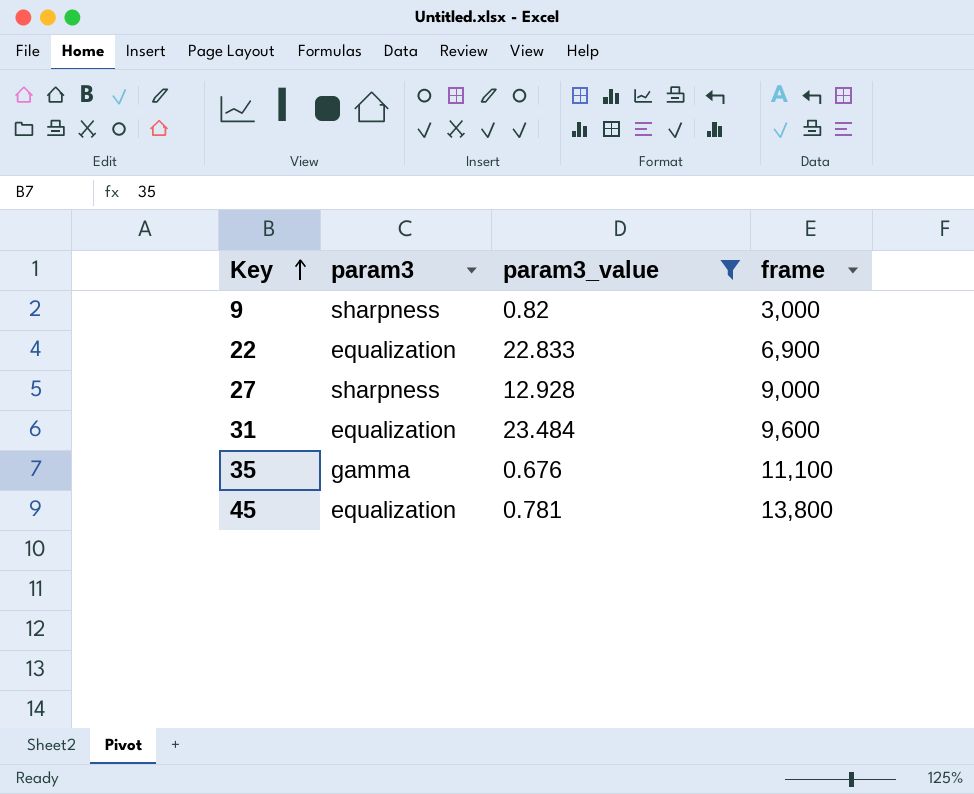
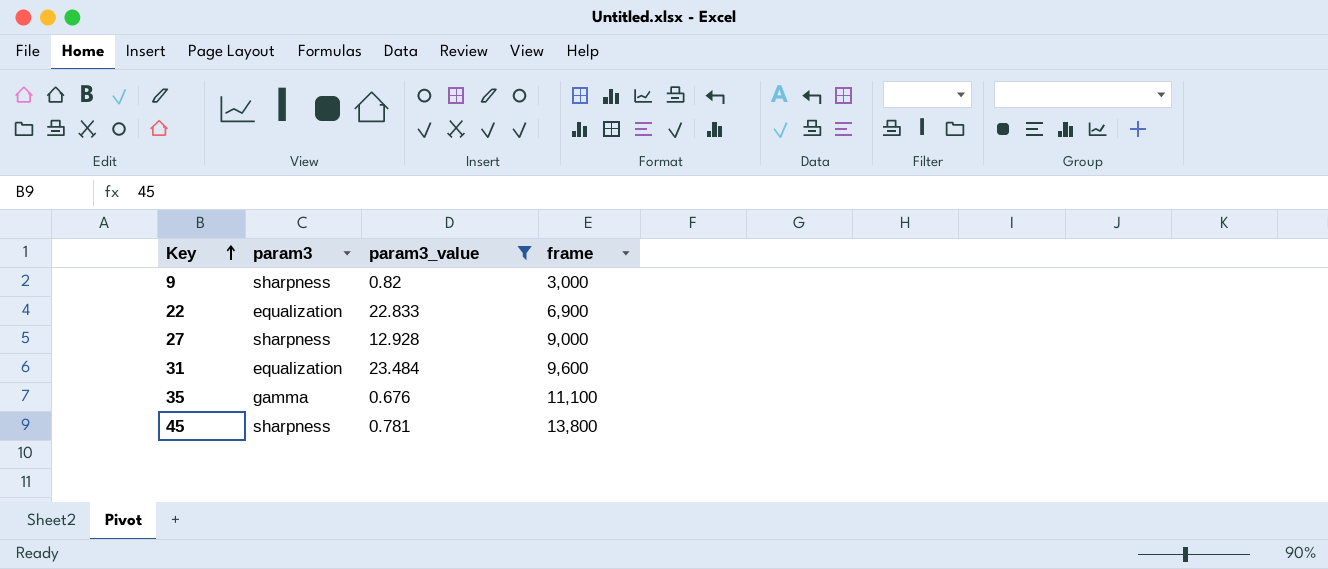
45 | param3: equalization -> sharpness

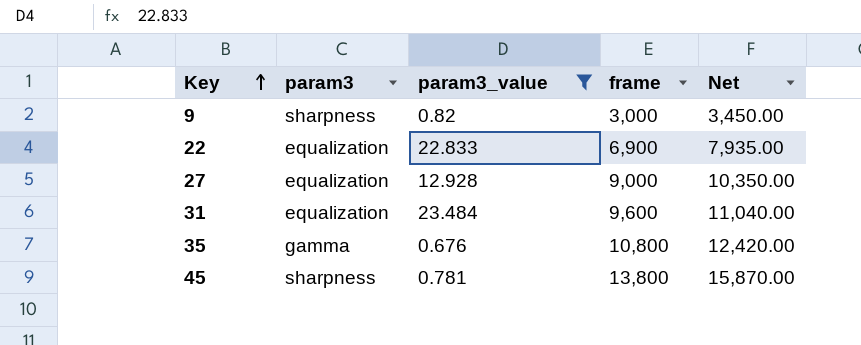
column Net | formula: none -> [frame] * 1.15
27 | param3: sharpness -> equalization
35 | frame: 11,100 -> 10,800

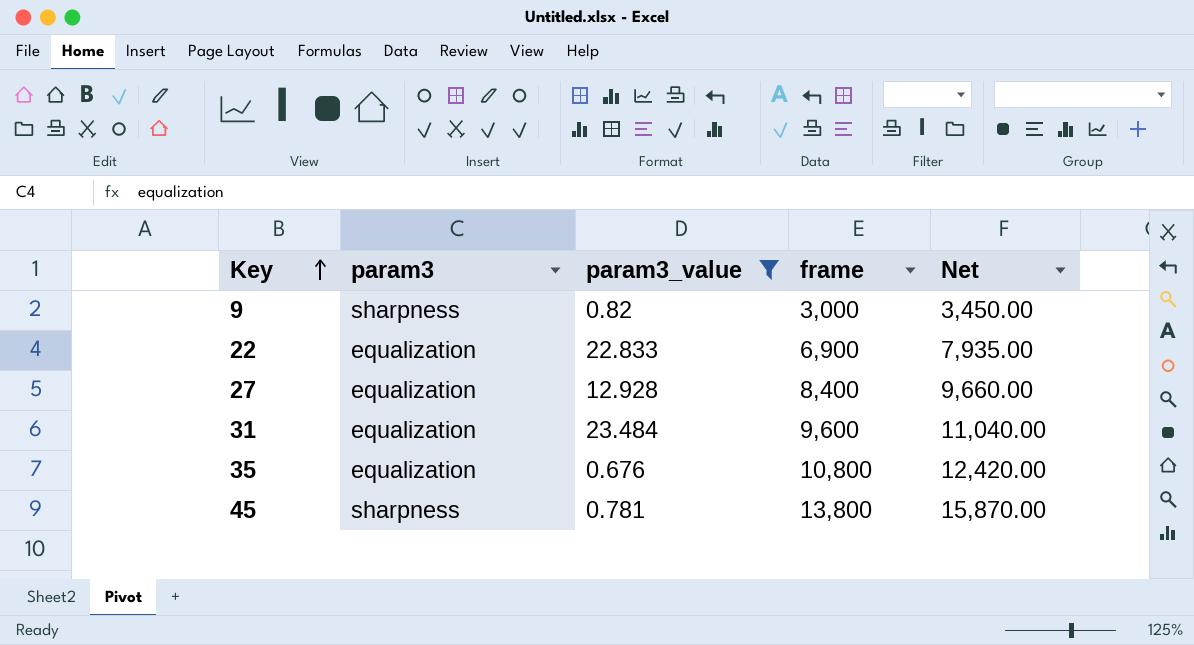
27 | frame: 9,000 -> 8,400
27 | Net: 10,350.00 -> 9,660.00
35 | param3: gamma -> equalization

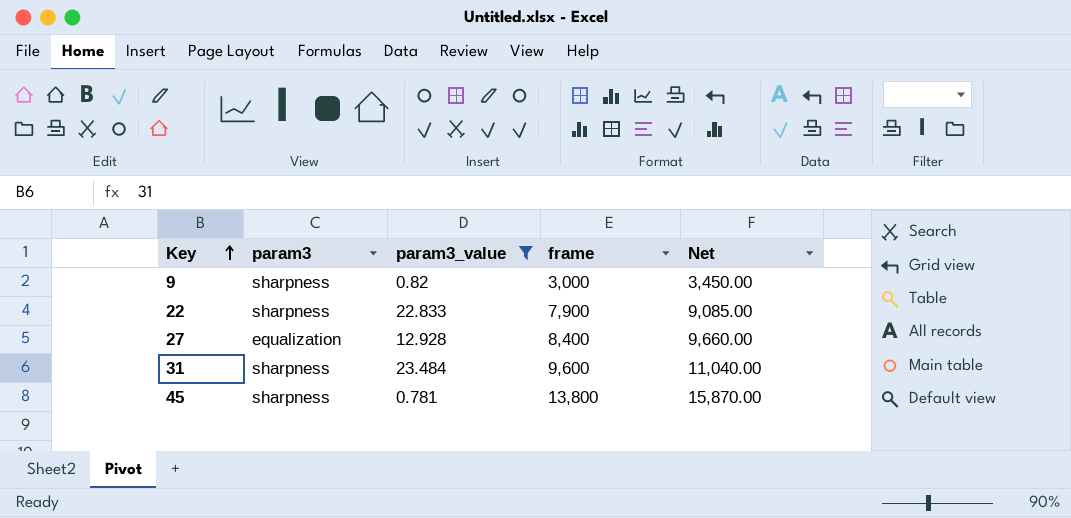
row 35: equalization | 0.676 | 10,800 | 12,420.00 -> none
22 | param3: equalization -> sharpness
22 | frame: 6,900 -> 7,900
22 | Net: 7,935.00 -> 9,085.00
31 | param3: equalization -> sharpness

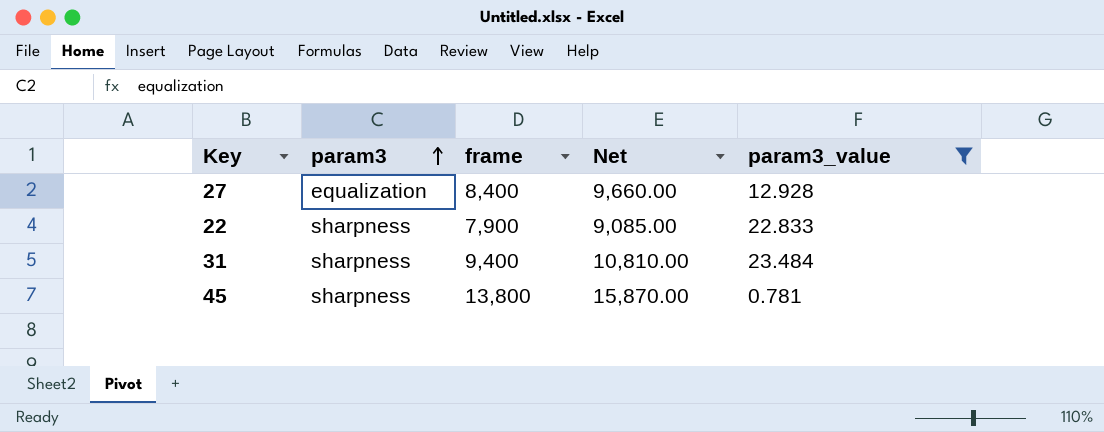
row order: Key ascending -> param3 ascending
column param3_value | position: 3 -> 5
row 9: sharpness | 0.82 | 3,000 | 3,450.00 -> none
31 | frame: 9,600 -> 9,400
31 | Net: 11,040.00 -> 10,810.00

